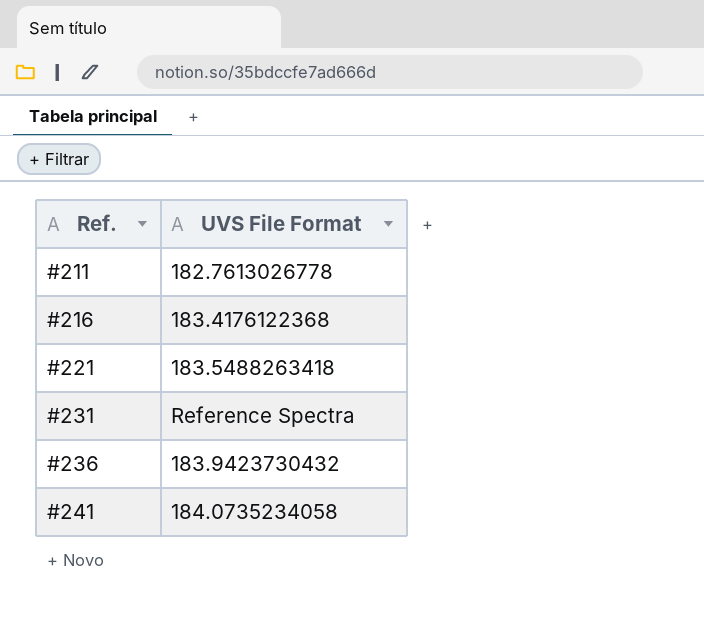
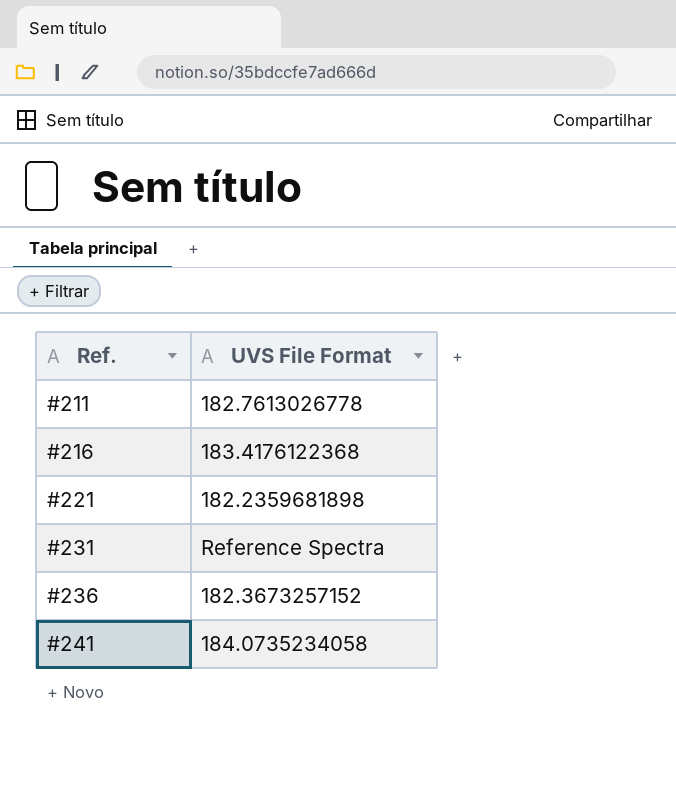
#221 | UVS File Format: 183.5488263418 -> 182.2359681898
#236 | UVS File Format: 183.9423730432 -> 182.3673257152

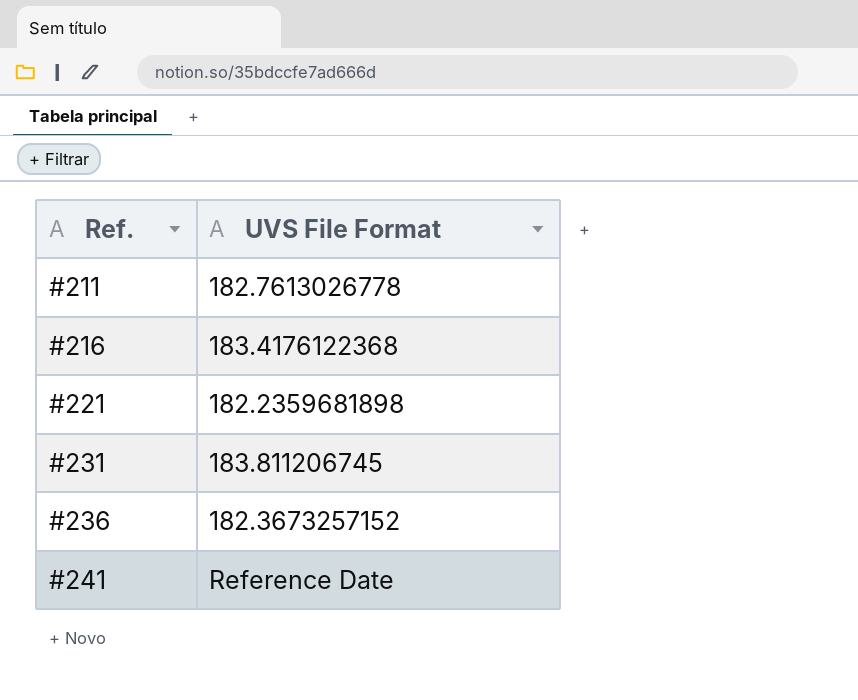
#231 | UVS File Format: Reference Spectra -> 183.811206745
#241 | UVS File Format: 184.0735234058 -> Reference Date

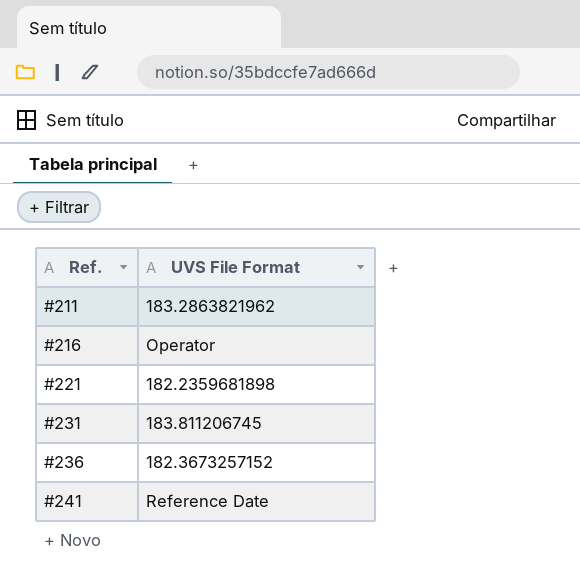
#211 | UVS File Format: 182.7613026778 -> 183.2863821962
#216 | UVS File Format: 183.4176122368 -> Operator

